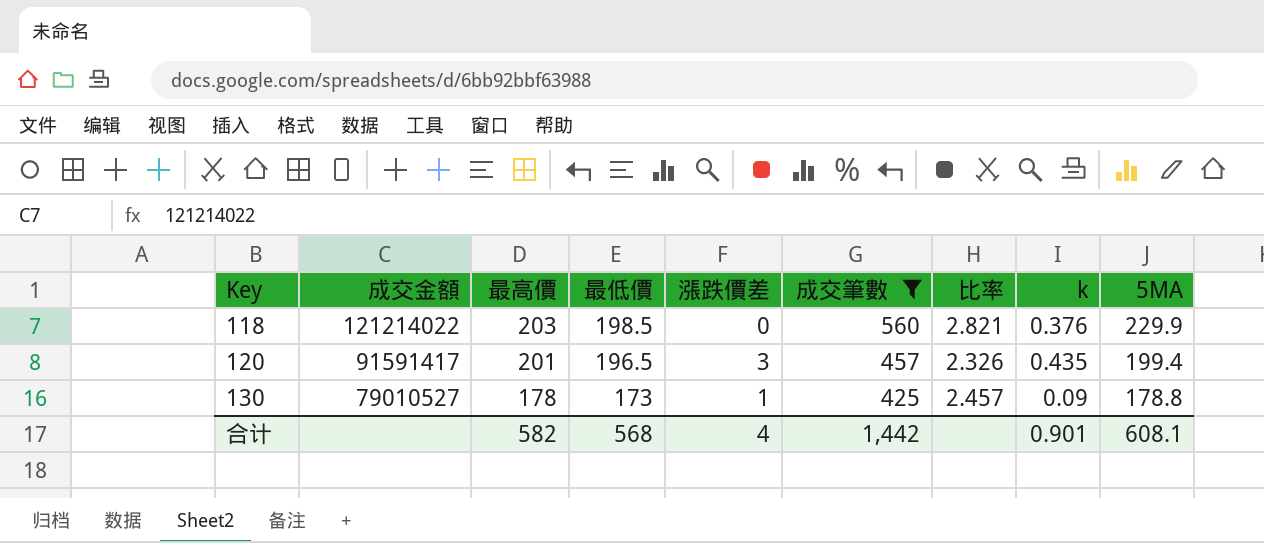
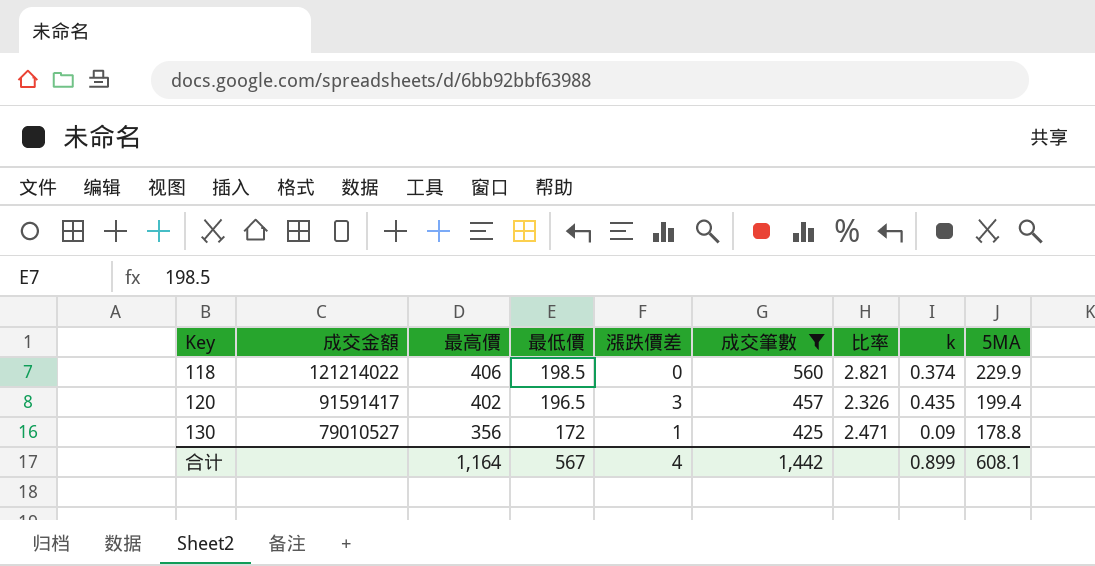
118 | 最高價: 203 -> 406
118 | k: 0.376 -> 0.374
120 | 最高價: 201 -> 402
130 | 最高價: 178 -> 356
130 | 最低價: 173 -> 172
130 | 比率: 2.457 -> 2.471
合计 | 最高價: 582 -> 1,164
合计 | 最低價: 568 -> 567
合计 | k: 0.901 -> 0.899

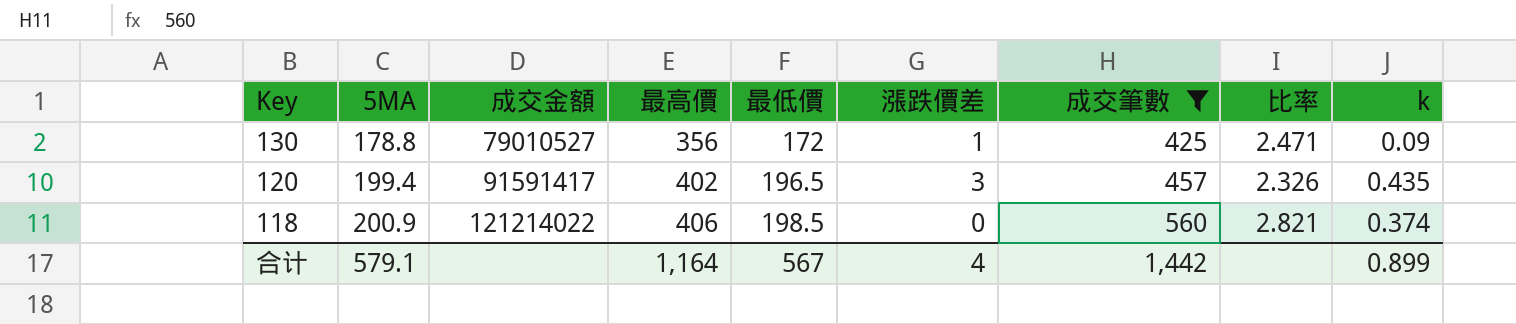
row order: Key ascending -> Key descending
column 5MA | position: 9 -> 2
118 | 5MA: 229.9 -> 200.9
合计 | 5MA: 608.1 -> 579.1

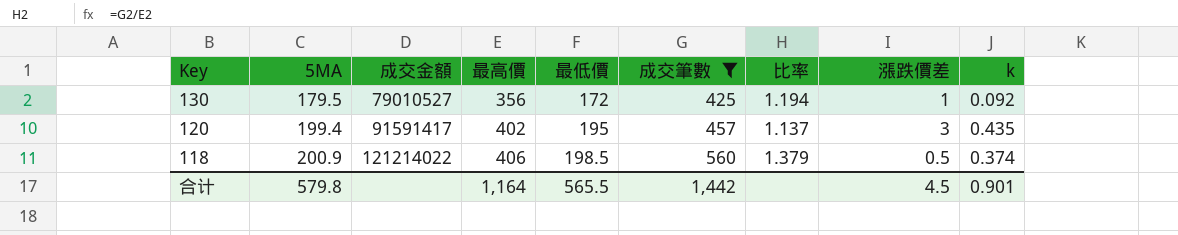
column 比率 | formula: [成交筆數] / [最低價] -> [成交筆數] / [最高價]
column 漲跌價差 | position: 6 -> 8
130 | 5MA: 178.8 -> 179.5
130 | k: 0.09 -> 0.092
120 | 最低價: 196.5 -> 195
118 | 漲跌價差: 0 -> 0.5
合计 | 5MA: 579.1 -> 579.8
合计 | 最低價: 567 -> 565.5
合计 | 漲跌價差: 4 -> 4.5
合计 | k: 0.899 -> 0.901

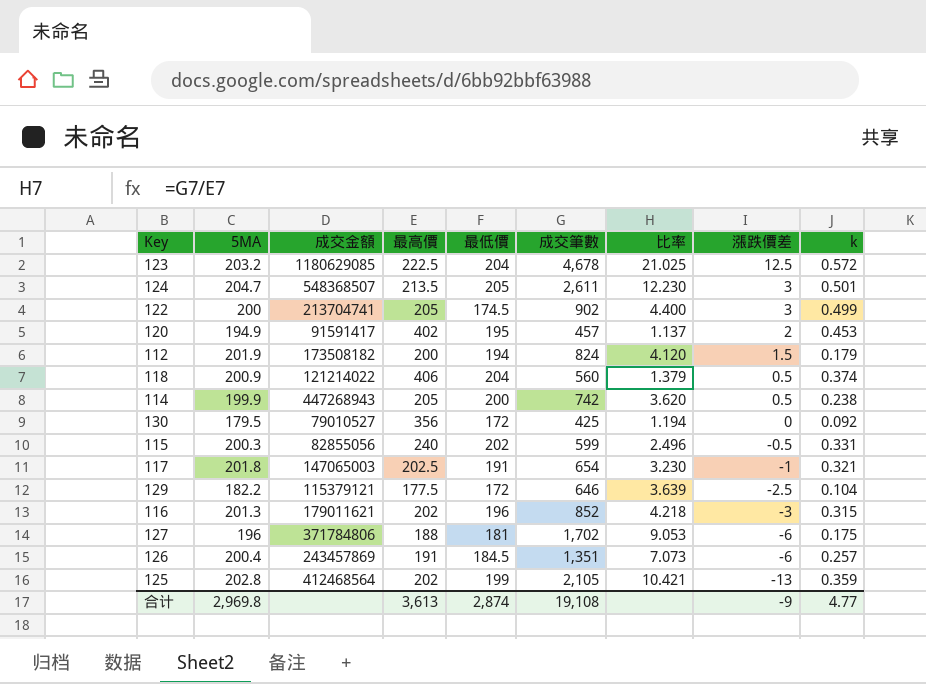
filter: 成交筆數 <= 560 -> none
row order: Key descending -> 漲跌價差 descending
120 | 5MA: 199.4 -> 194.9
120 | 漲跌價差: 3 -> 2
120 | k: 0.435 -> 0.453
118 | 最低價: 198.5 -> 204
130 | 漲跌價差: 1 -> 0
合计 | 5MA: 579.8 -> 2,969.8
合计 | 最高價: 1,164 -> 3,613
合计 | 最低價: 565.5 -> 2,874
合计 | 成交筆數: 1,442 -> 19,108
合计 | 漲跌價差: 4.5 -> -9
合计 | k: 0.901 -> 4.77

